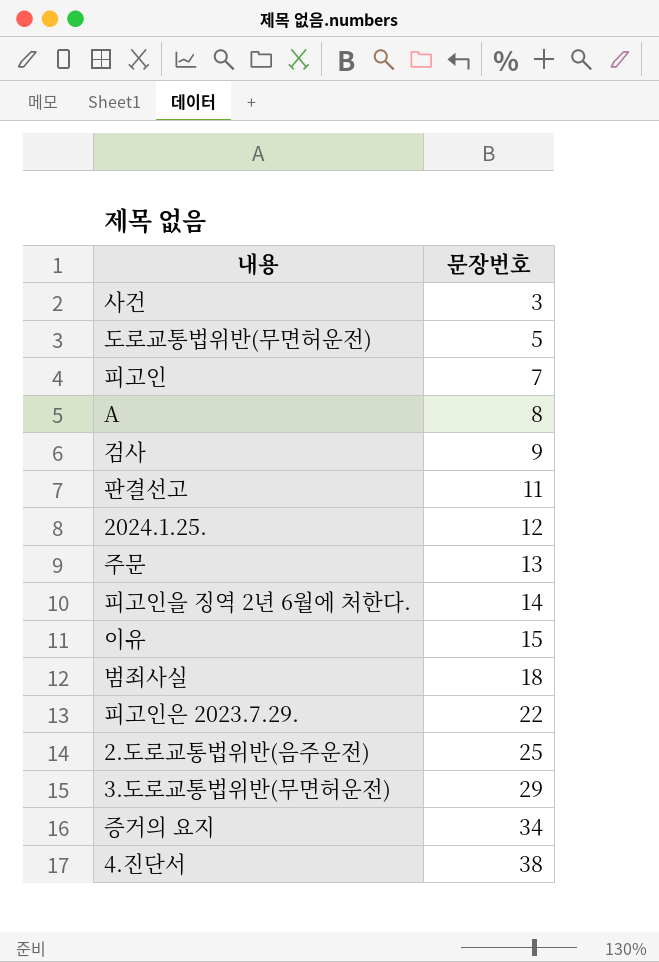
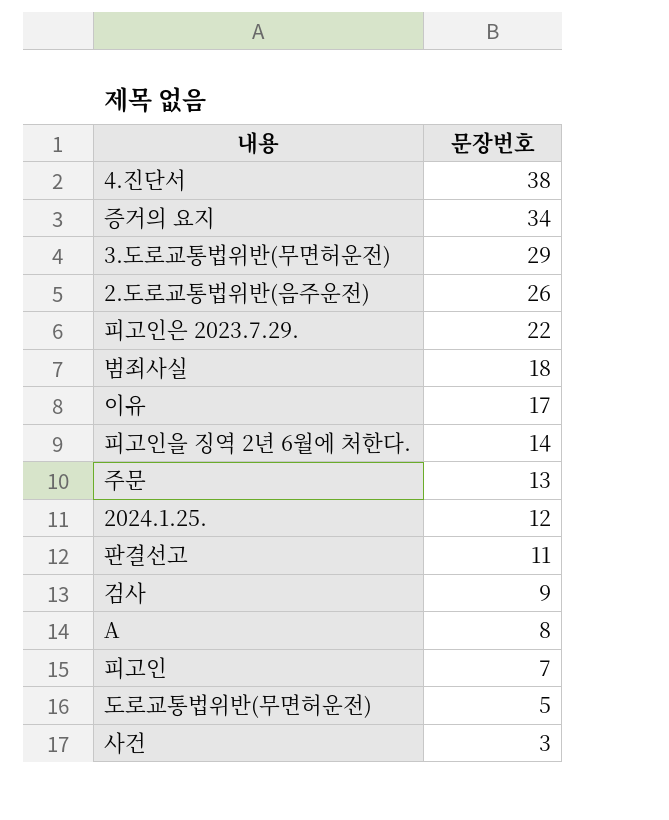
row order: 문장번호 ascending -> 문장번호 descending
2.도로교통법위반(음주운전) | 문장번호: 25 -> 26
이유 | 문장번호: 15 -> 17

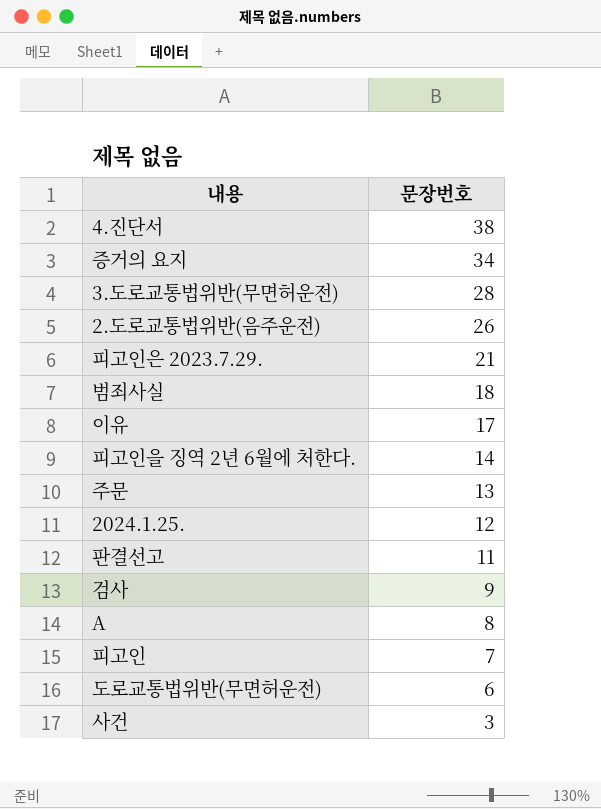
3.도로교통법위반(무면허운전) | 문장번호: 29 -> 28
피고인은 2023.7.29. | 문장번호: 22 -> 21
도로교통법위반(무면허운전) | 문장번호: 5 -> 6

